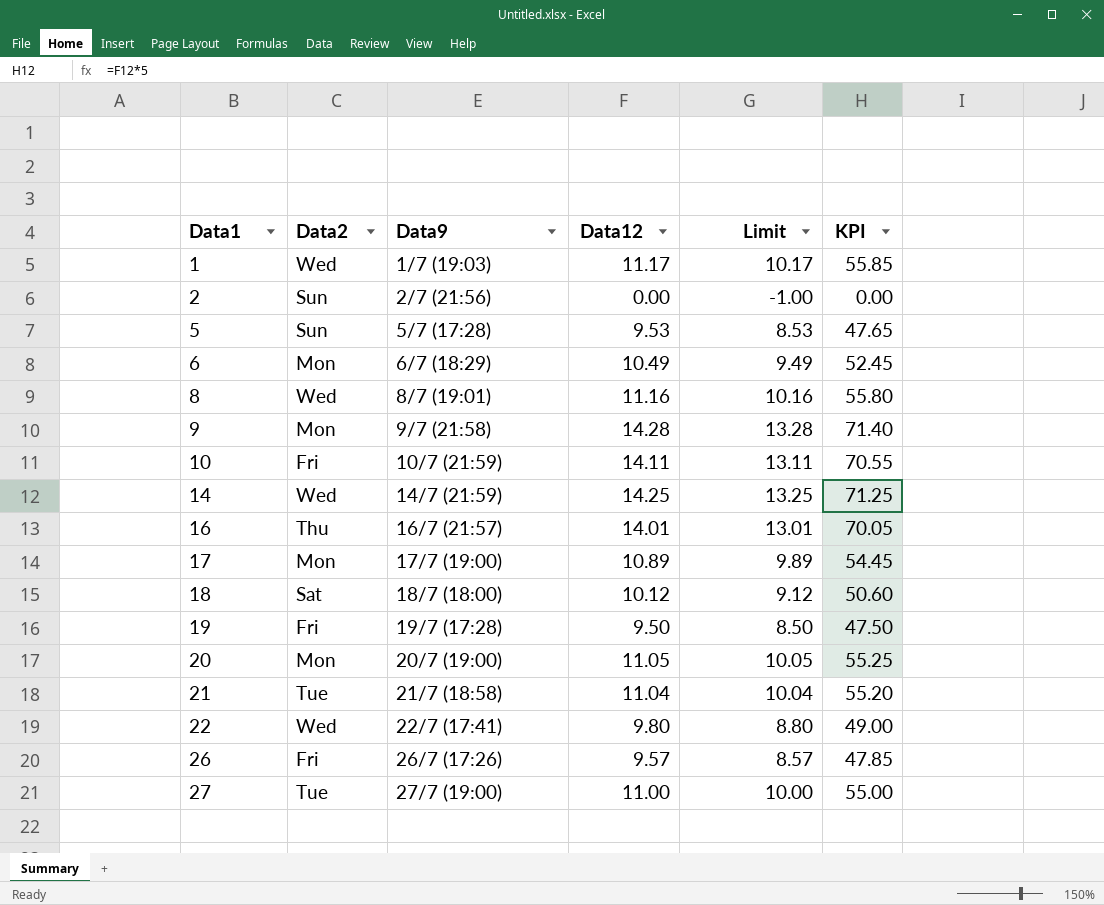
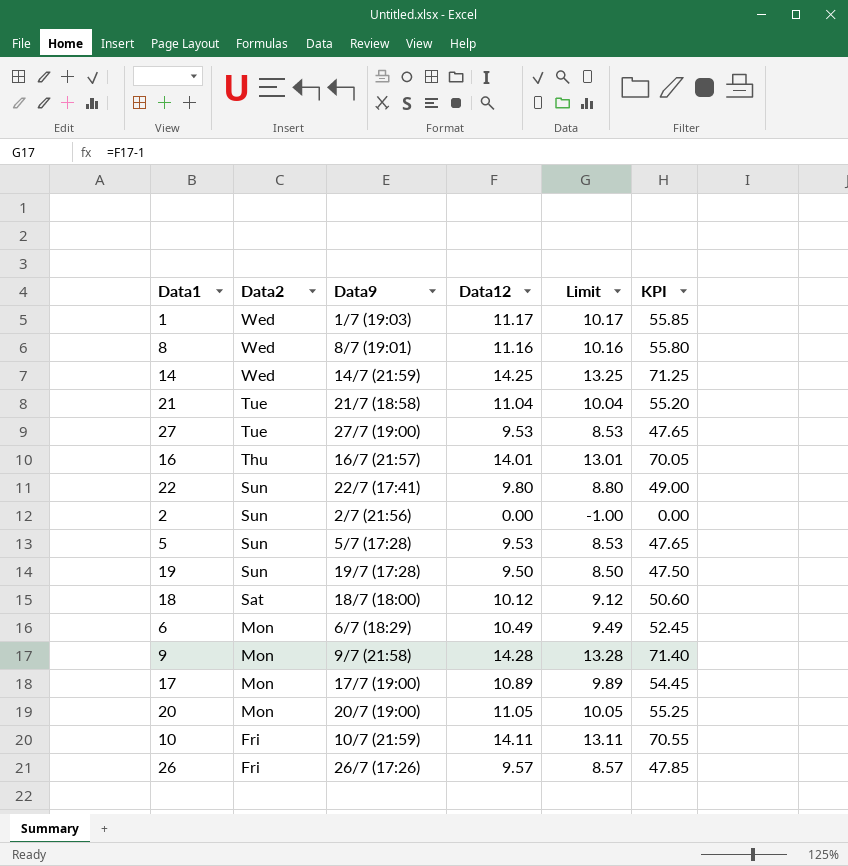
row order: Data1 ascending -> Data2 descending
27 | Data12: 11.00 -> 9.53
27 | Limit: 10.00 -> 8.53
27 | KPI: 55.00 -> 47.65
22 | Data2: Wed -> Sun
19 | Data2: Fri -> Sun

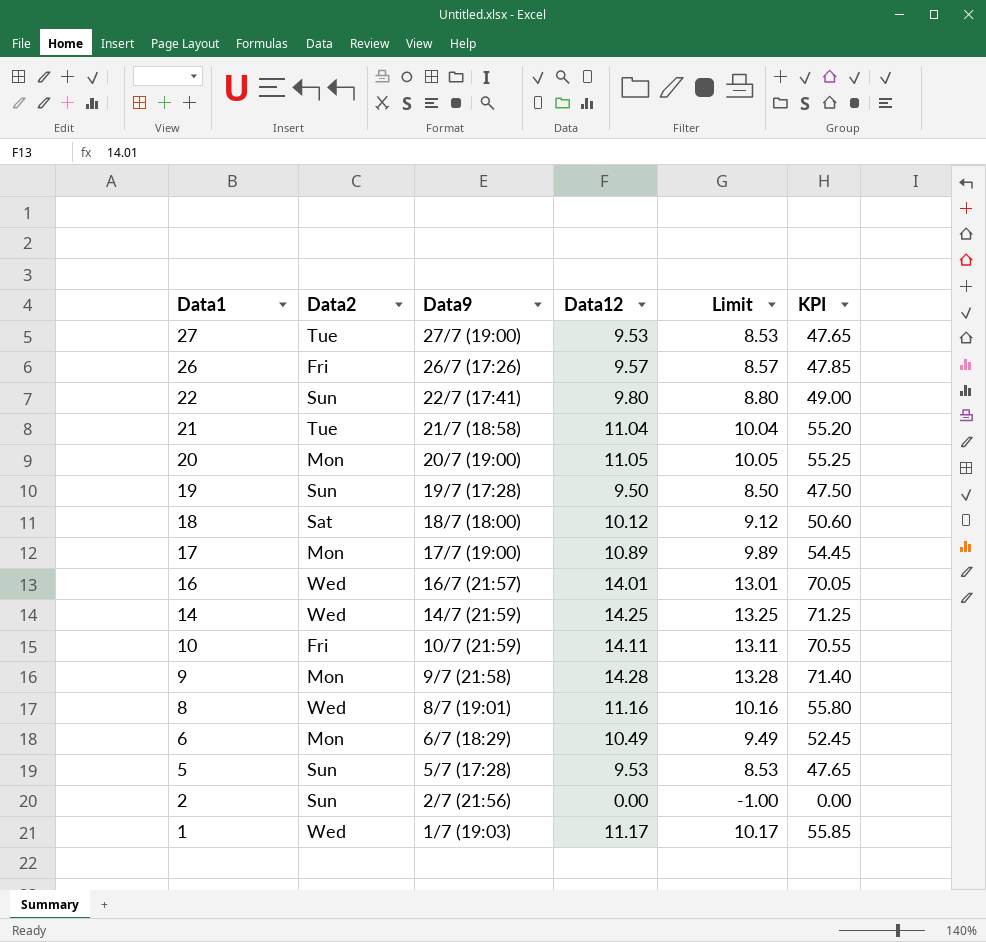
row order: Data2 descending -> Data1 descending
16 | Data2: Thu -> Wed

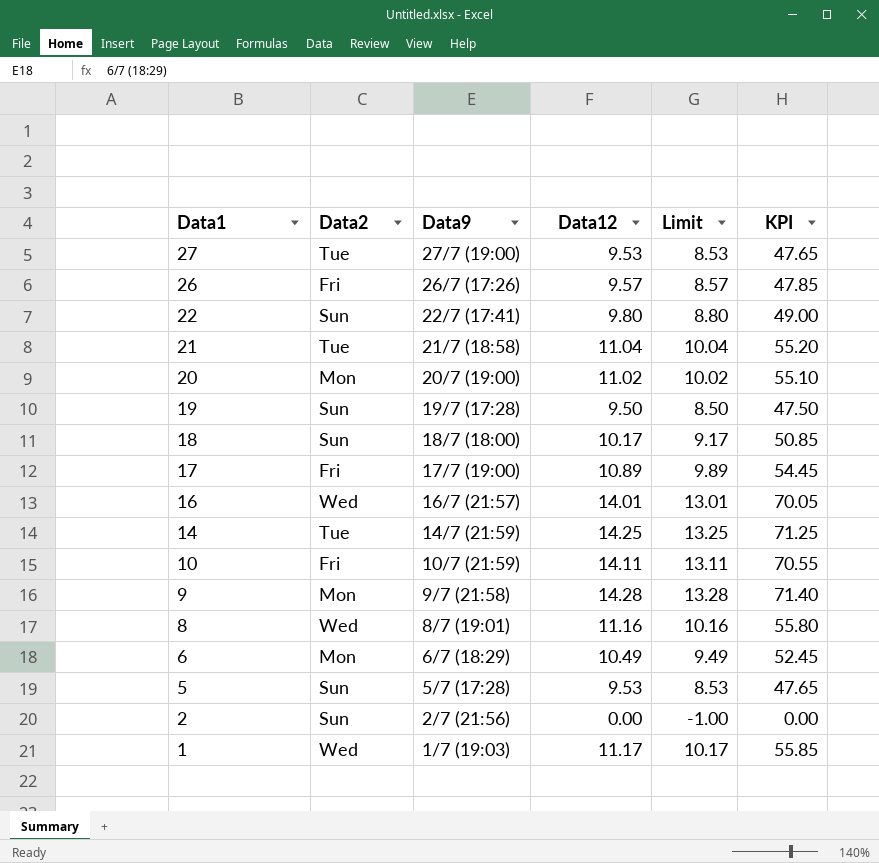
20 | Data12: 11.05 -> 11.02
20 | Limit: 10.05 -> 10.02
20 | KPI: 55.25 -> 55.10
18 | Data2: Sat -> Sun
18 | Data12: 10.12 -> 10.17
18 | Limit: 9.12 -> 9.17
18 | KPI: 50.60 -> 50.85
17 | Data2: Mon -> Fri
14 | Data2: Wed -> Tue

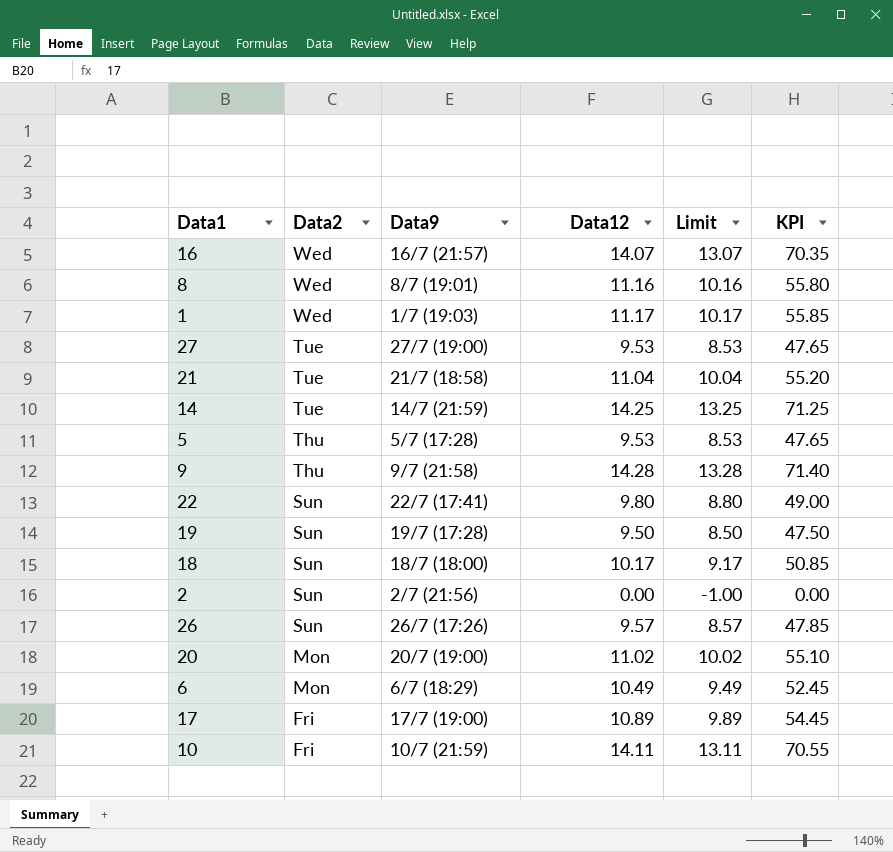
row order: Data1 descending -> Data2 descending
16 | Data12: 14.01 -> 14.07
16 | Limit: 13.01 -> 13.07
16 | KPI: 70.05 -> 70.35
5 | Data2: Sun -> Thu
9 | Data2: Mon -> Thu
26 | Data2: Fri -> Sun

